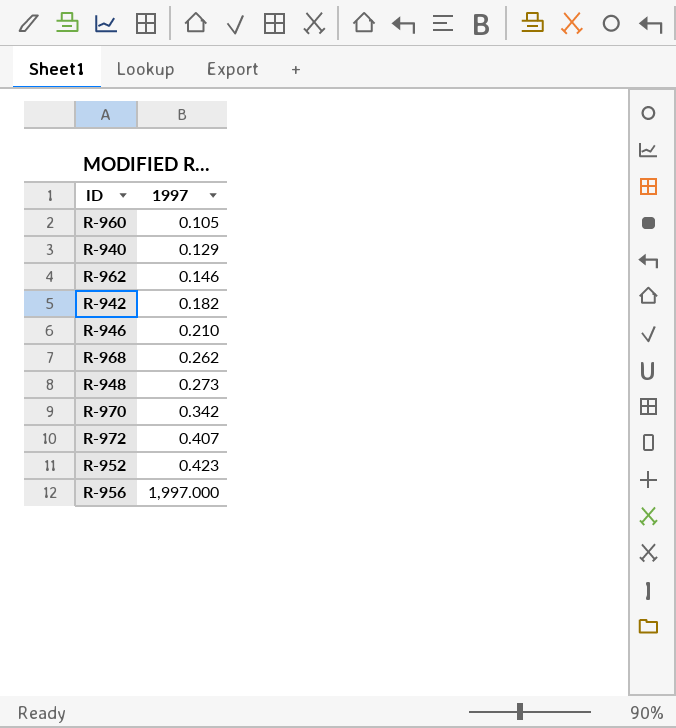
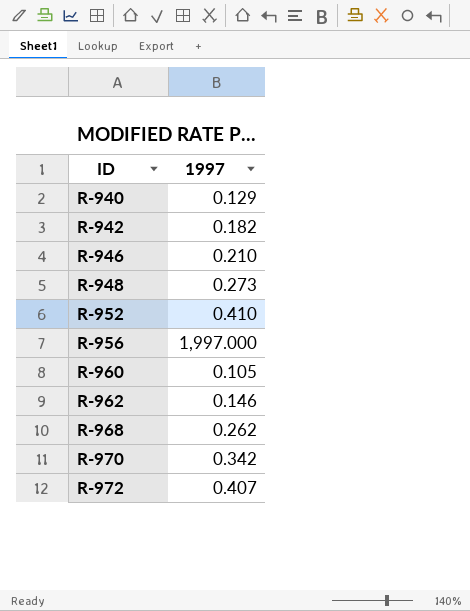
row order: 1997 ascending -> ID ascending
R-952 | 1997: 0.423 -> 0.410

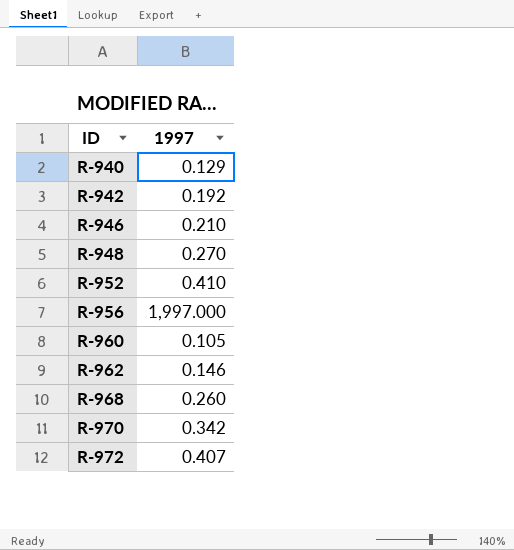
R-942 | 1997: 0.182 -> 0.192
R-948 | 1997: 0.273 -> 0.270
R-968 | 1997: 0.262 -> 0.260

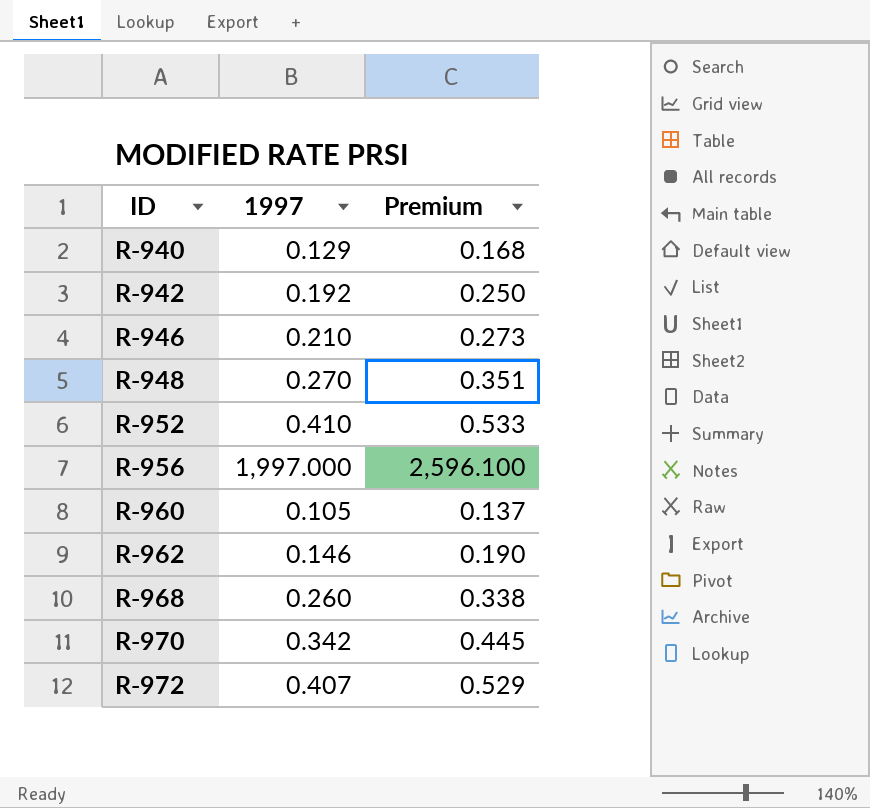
column Premium | formula: none -> [1997] * 1.3

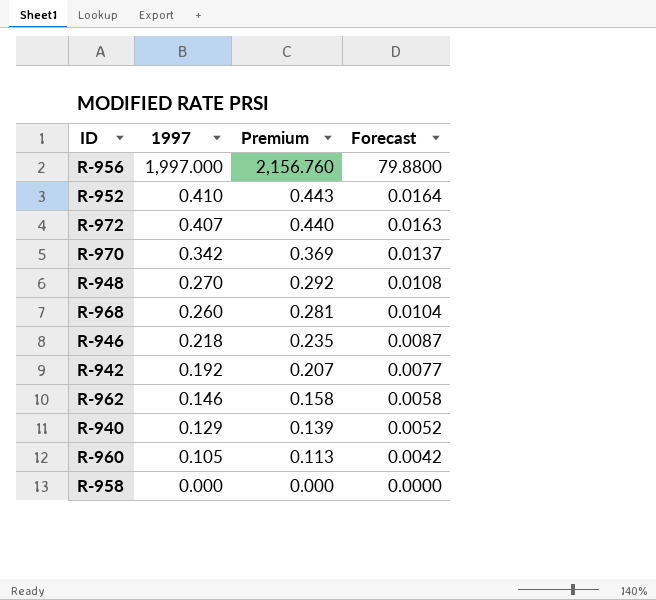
row order: ID ascending -> 1997 descending
column Premium | formula: [1997] * 1.3 -> [1997] * 1.08
column Forecast | formula: none -> [1997] * 0.04
R-946 | 1997: 0.210 -> 0.218
row R-958: none -> 0.000 | 0.000 | 0.0000

